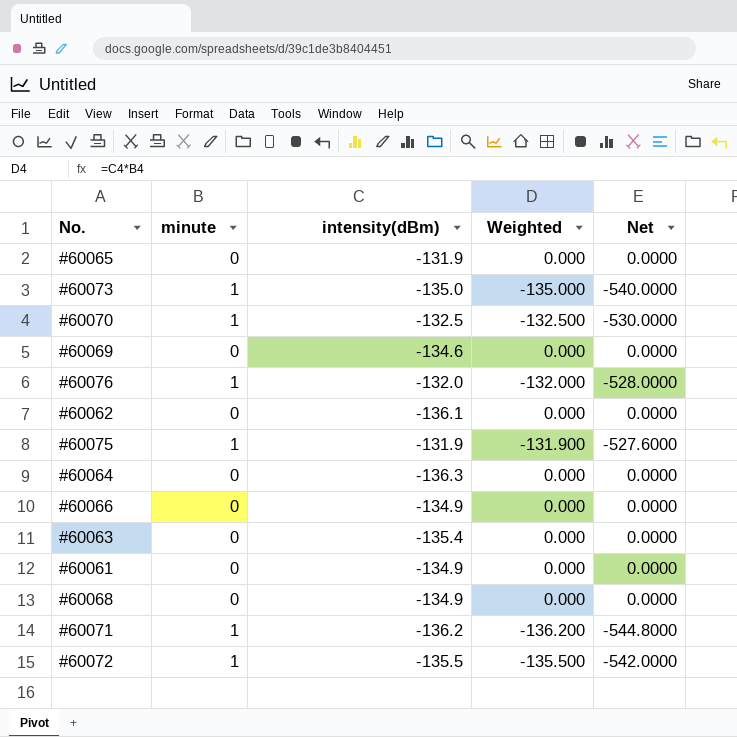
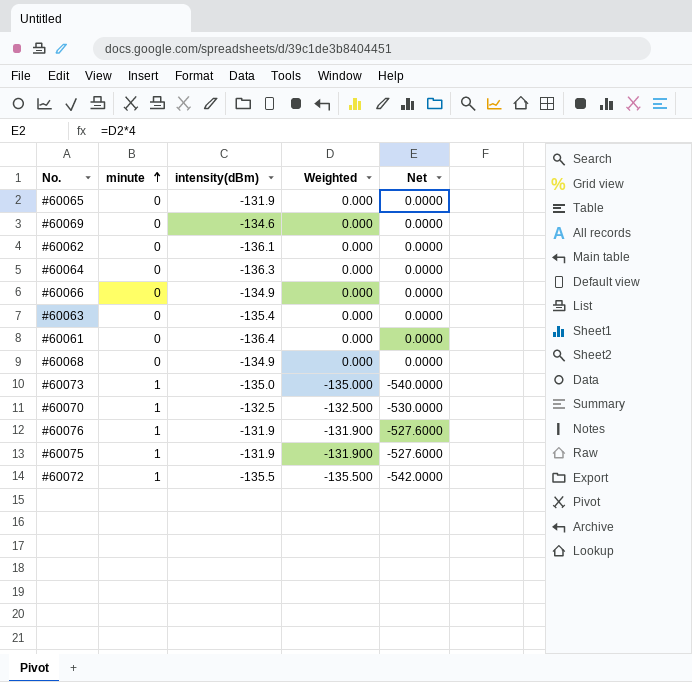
row order: none -> minute ascending
row #60071: 1 | -136.2 | -136.200 | -544.8000 -> none
#60061 | intensity(dBm): -134.9 -> -136.4
#60076 | intensity(dBm): -132.0 -> -131.9
#60076 | Weighted: -132.000 -> -131.900
#60076 | Net: -528.0000 -> -527.6000

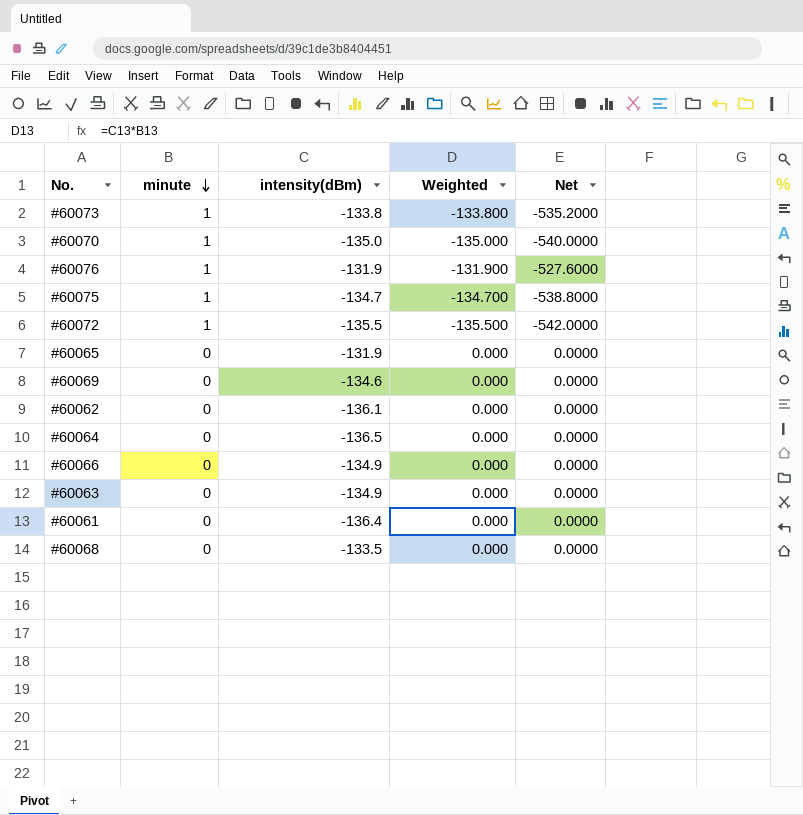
row order: minute ascending -> minute descending
#60073 | intensity(dBm): -135.0 -> -133.8
#60073 | Weighted: -135.000 -> -133.800
#60073 | Net: -540.0000 -> -535.2000
#60070 | intensity(dBm): -132.5 -> -135.0
#60070 | Weighted: -132.500 -> -135.000
#60070 | Net: -530.0000 -> -540.0000
#60075 | intensity(dBm): -131.9 -> -134.7
#60075 | Weighted: -131.900 -> -134.700
#60075 | Net: -527.6000 -> -538.8000
#60064 | intensity(dBm): -136.3 -> -136.5
#60063 | intensity(dBm): -135.4 -> -134.9
#60068 | intensity(dBm): -134.9 -> -133.5

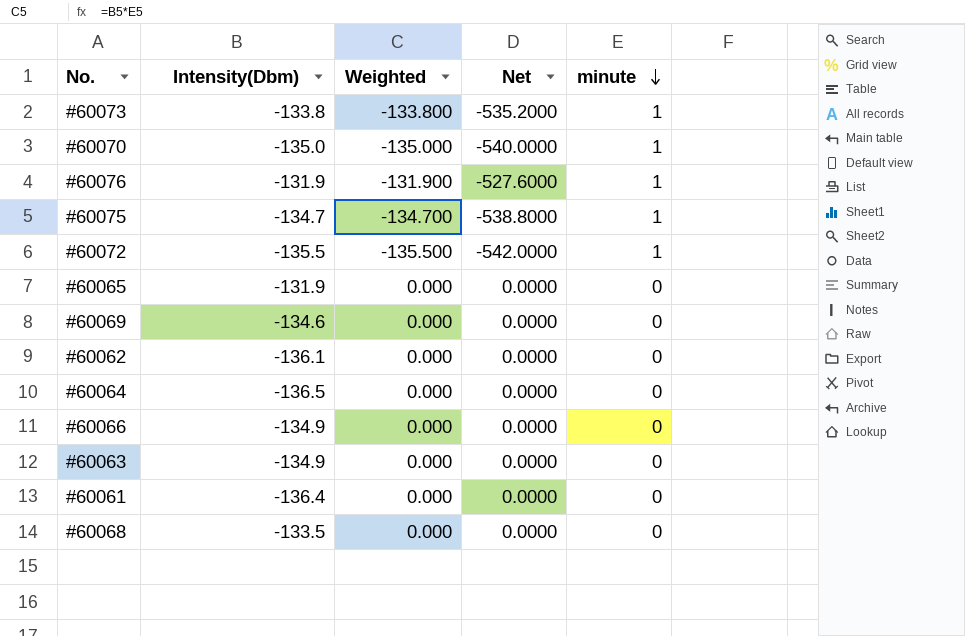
column name: intensity(dBm) -> Intensity(Dbm)
column minute | position: 2 -> 5

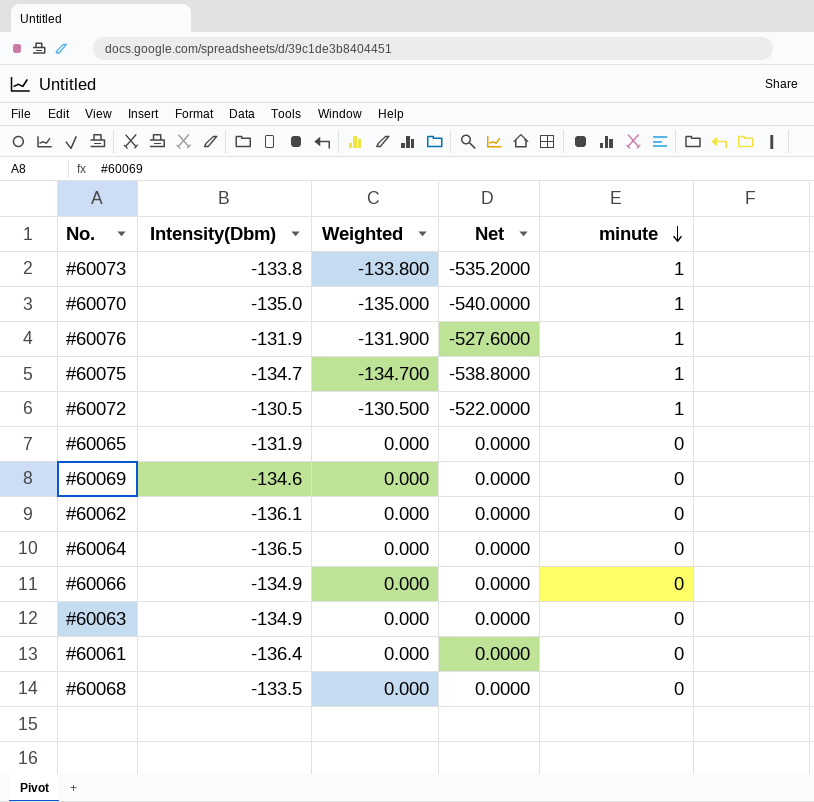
#60072 | Intensity(Dbm): -135.5 -> -130.5
#60072 | Weighted: -135.500 -> -130.500
#60072 | Net: -542.0000 -> -522.0000

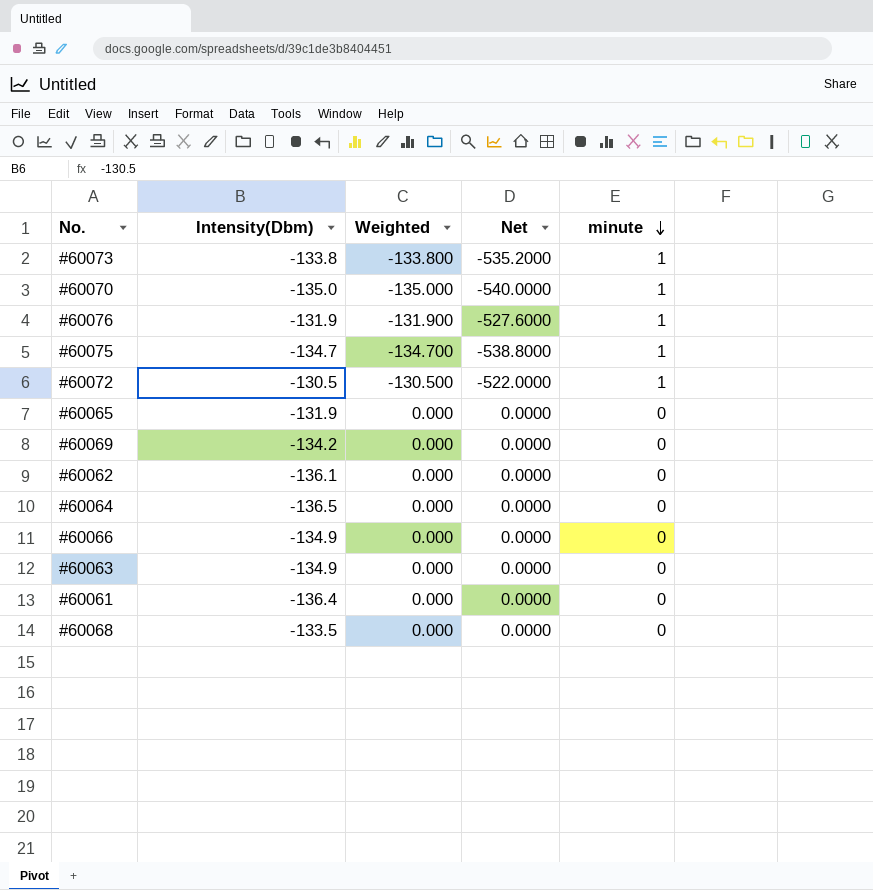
#60069 | Intensity(Dbm): -134.6 -> -134.2

